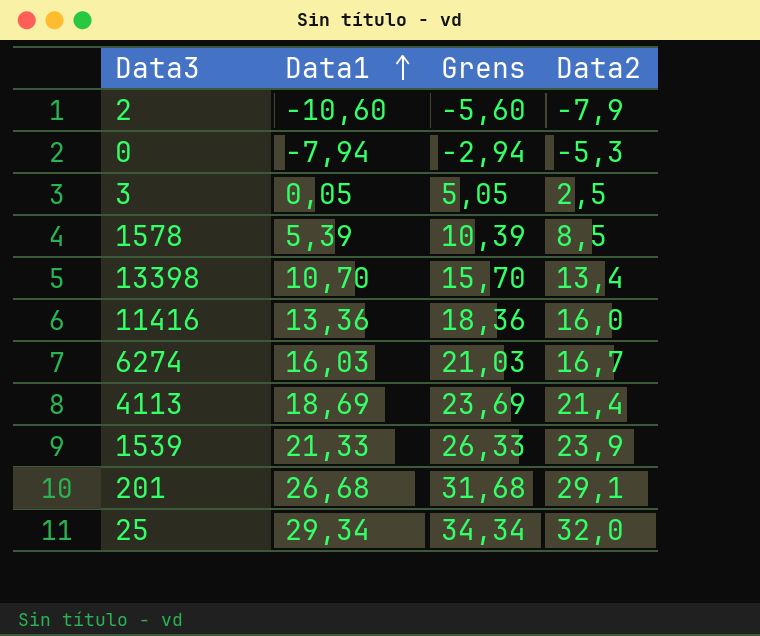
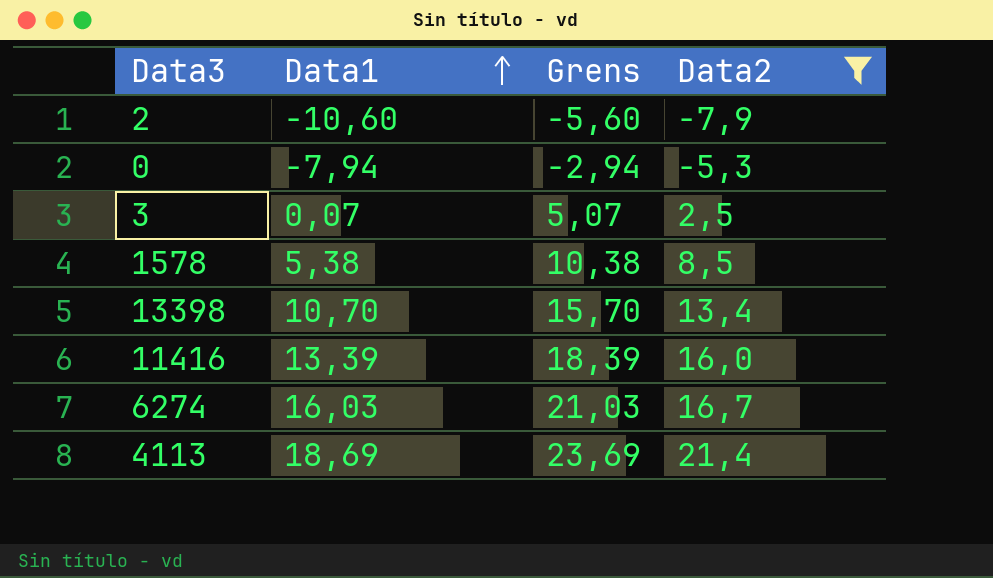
filter: none -> Data2 <= 21,4
3 | Data1: 0,05 -> 0,07
3 | Grens: 5,05 -> 5,07
1578 | Data1: 5,39 -> 5,38
1578 | Grens: 10,39 -> 10,38
11416 | Data1: 13,36 -> 13,39
11416 | Grens: 18,36 -> 18,39

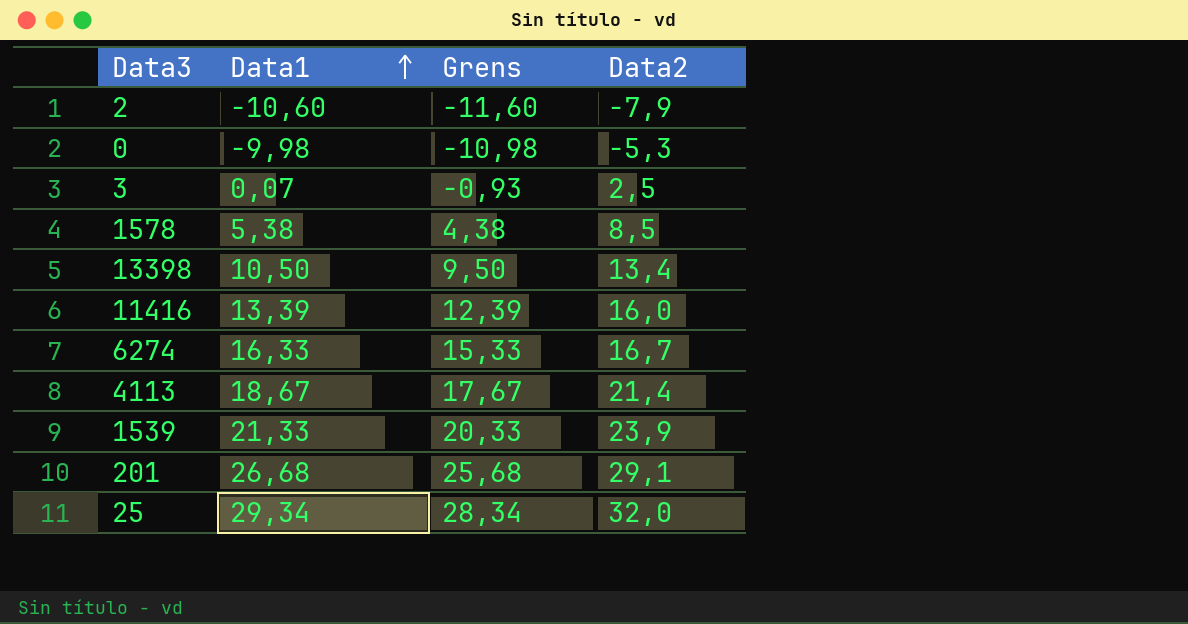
filter: Data2 <= 21,4 -> none
column Grens | formula: [Data1] + 5 -> [Data1] - 1
0 | Data1: -7,94 -> -9,98
13398 | Data1: 10,70 -> 10,50
6274 | Data1: 16,03 -> 16,33
4113 | Data1: 18,69 -> 18,67

